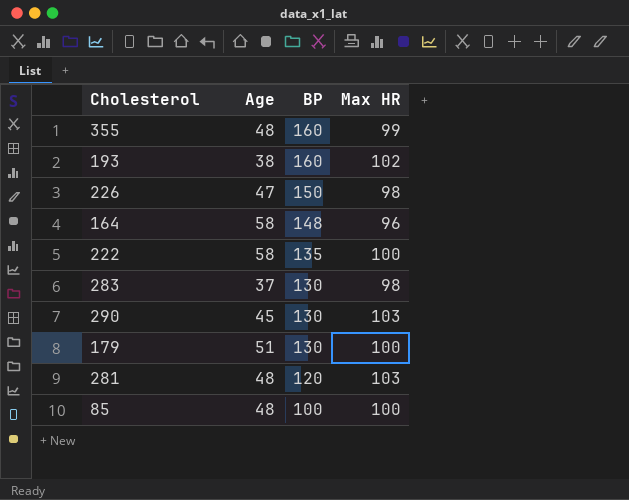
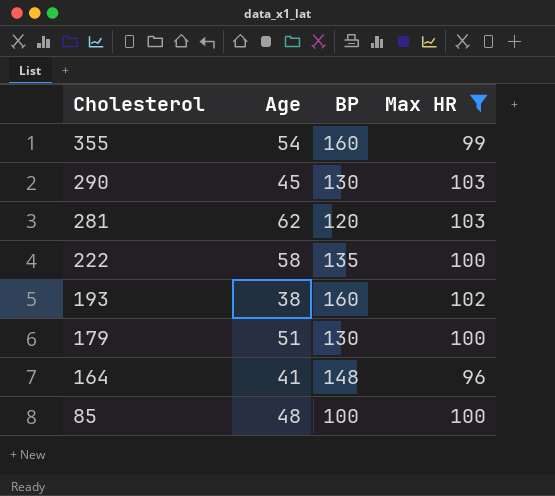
filter: none -> Max HR != 98
row order: BP descending -> Cholesterol descending
355 | Age: 48 -> 54
281 | Age: 48 -> 62
164 | Age: 58 -> 41

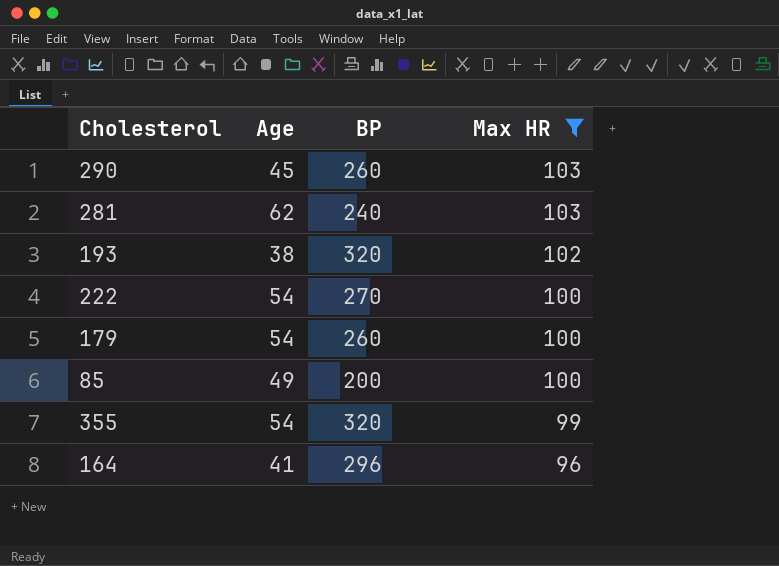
row order: Cholesterol descending -> Max HR descending
290 | BP: 130 -> 260
281 | BP: 120 -> 240
193 | BP: 160 -> 320
222 | Age: 58 -> 54
222 | BP: 135 -> 270
179 | Age: 51 -> 54
179 | BP: 130 -> 260
85 | Age: 48 -> 49
85 | BP: 100 -> 200
355 | BP: 160 -> 320
164 | BP: 148 -> 296

